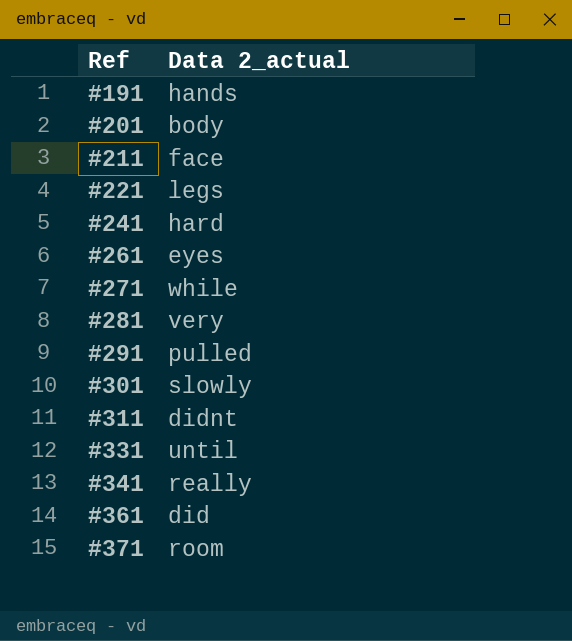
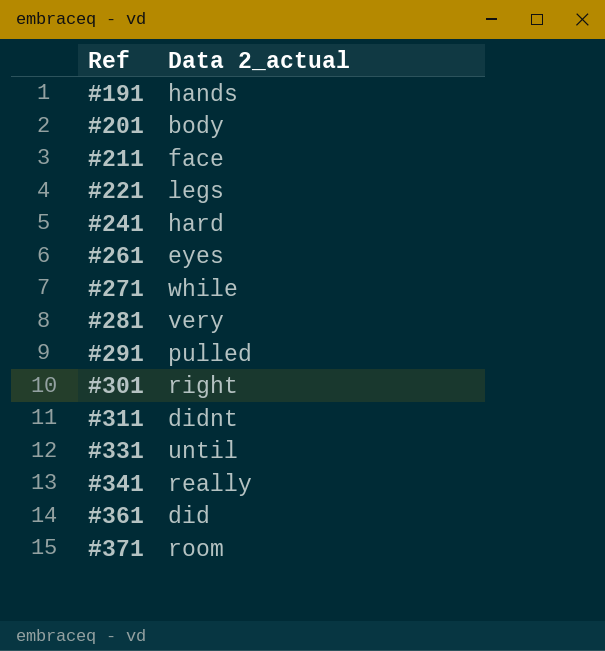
#301 | Data 2_actual: slowly -> right

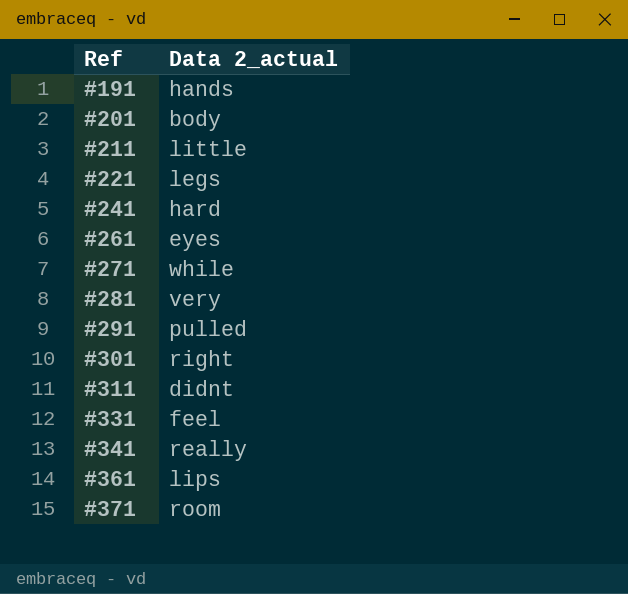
#211 | Data 2_actual: face -> little
#331 | Data 2_actual: until -> feel
#361 | Data 2_actual: did -> lips

